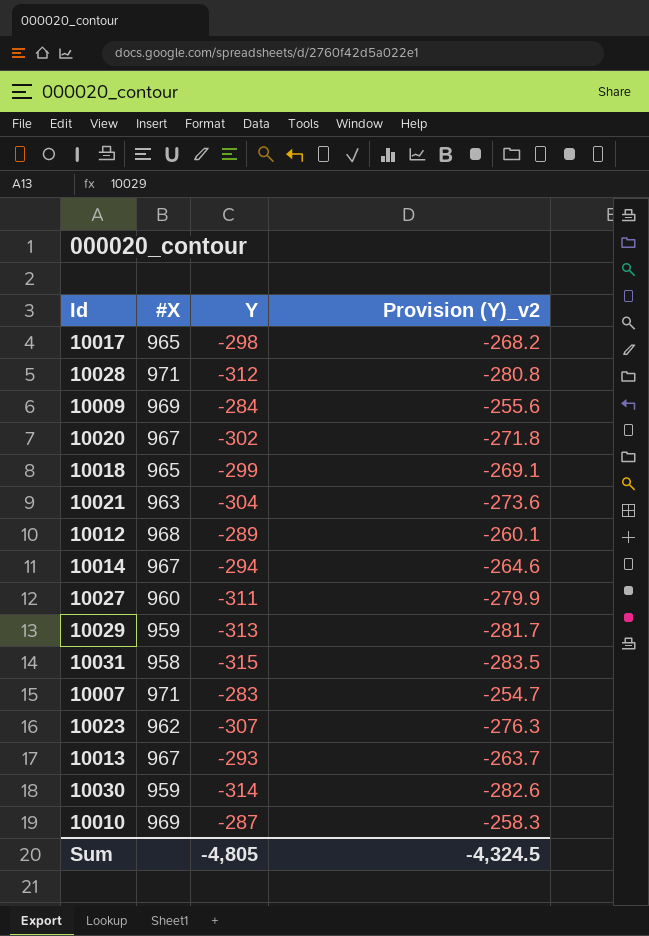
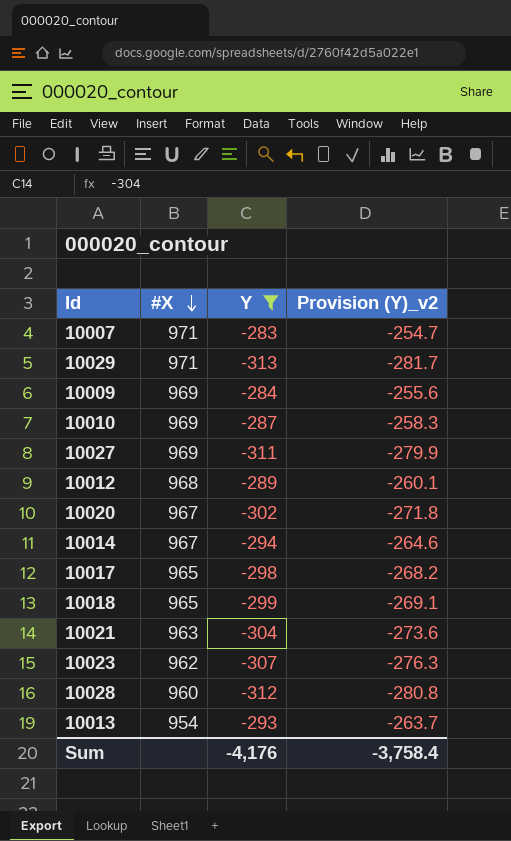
filter: none -> Y >= -313
row order: none -> #X descending
10029 | #X: 959 -> 971
10027 | #X: 960 -> 969
10028 | #X: 971 -> 960
10013 | #X: 967 -> 954
Sum | Y: -4,805 -> -4,176
Sum | Provision (Y)_v2: -4,324.5 -> -3,758.4

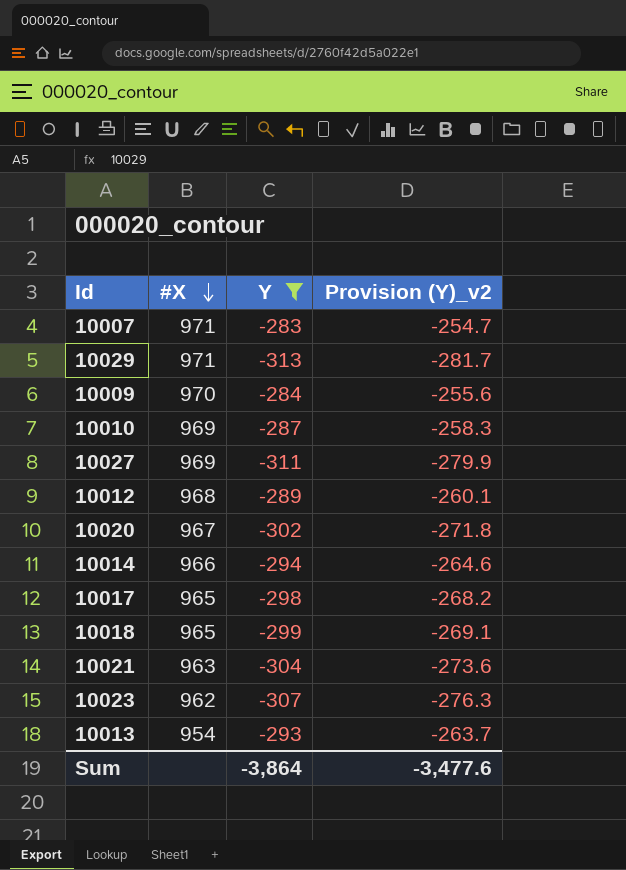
row 10028: 960 | -312 | -280.8 -> none
10009 | #X: 969 -> 970
10014 | #X: 967 -> 966
Sum | Y: -4,176 -> -3,864
Sum | Provision (Y)_v2: -3,758.4 -> -3,477.6

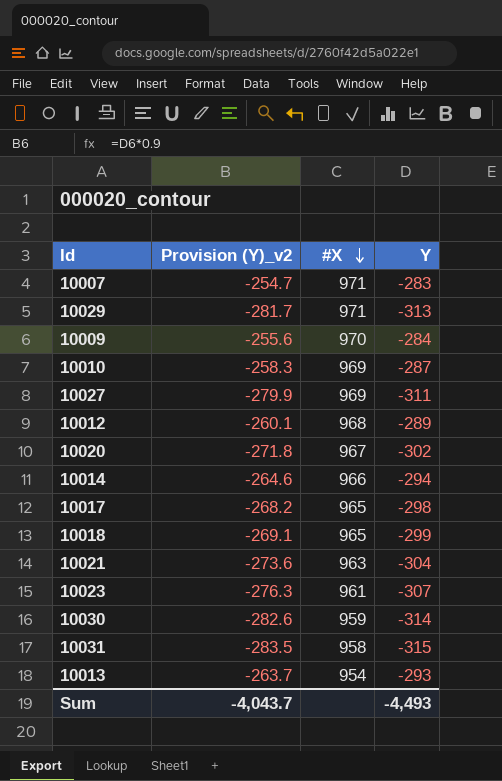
filter: Y >= -313 -> none
column Provision (Y)_v2 | position: 4 -> 2
10023 | #X: 962 -> 961
Sum | Provision (Y)_v2: -3,477.6 -> -4,043.7
Sum | Y: -3,864 -> -4,493

